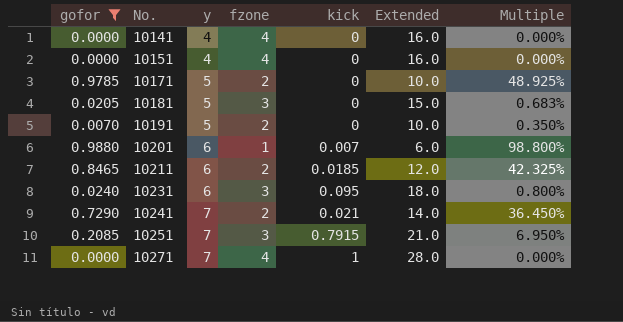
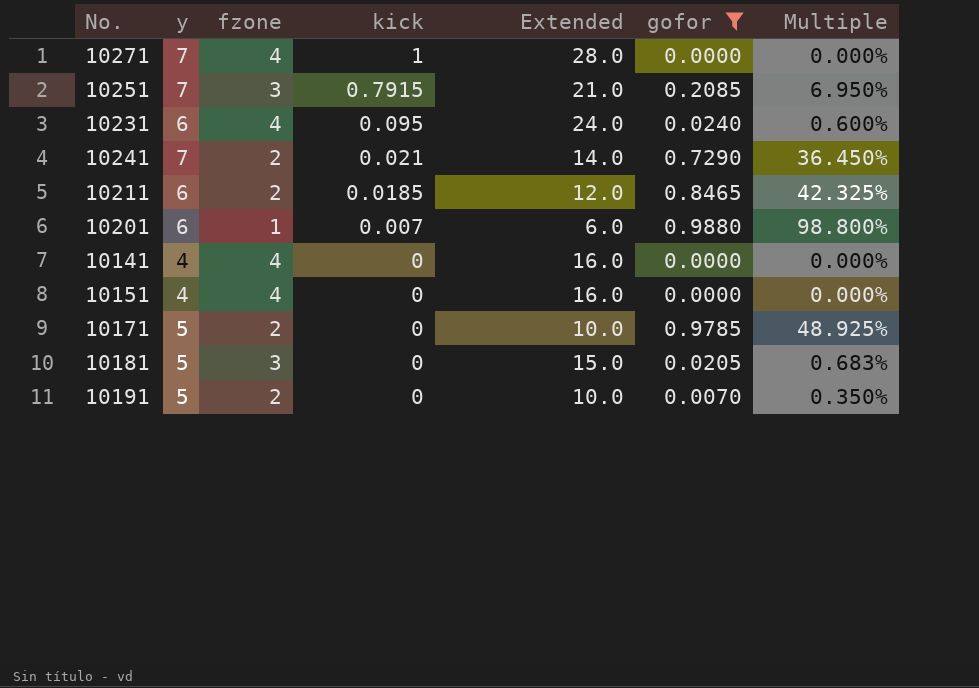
row order: No. ascending -> kick descending
column gofor | position: 1 -> 6
10231 | fzone: 3 -> 4
10231 | Extended: 18.0 -> 24.0
10231 | Multiple: 0.800% -> 0.600%

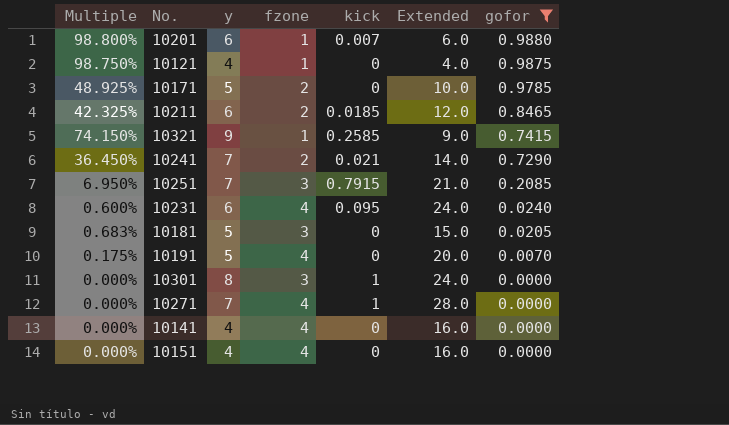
row order: kick descending -> gofor descending
column Multiple | position: 7 -> 1
row 10121: none -> 98.750% | 4 | 1 | 0 | 4.0 | 0.9875
row 10321: none -> 74.150% | 9 | 1 | 0.2585 | 9.0 | 0.7415
10191 | Multiple: 0.350% -> 0.175%
10191 | fzone: 2 -> 4
10191 | Extended: 10.0 -> 20.0
row 10301: none -> 0.000% | 8 | 3 | 1 | 24.0 | 0.0000

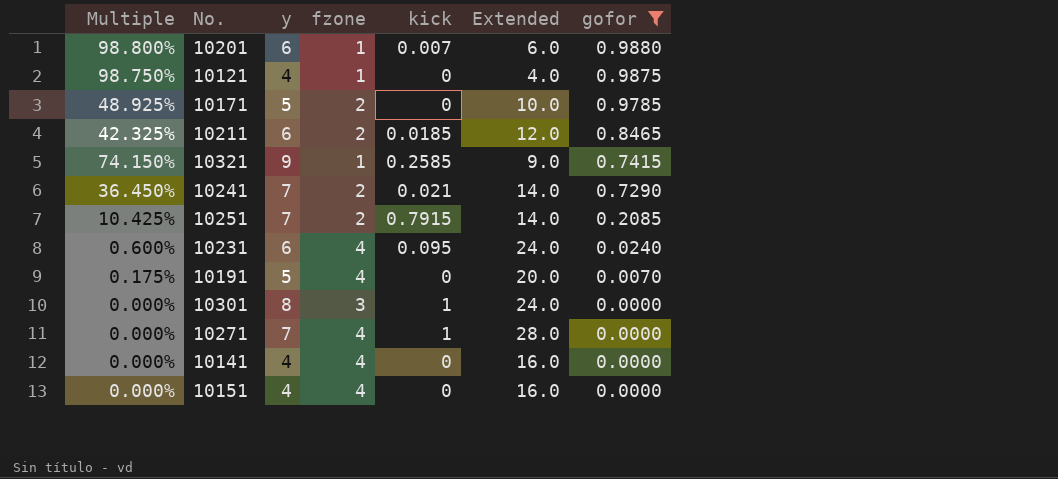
row 10181: 0.683% | 5 | 3 | 0 | 15.0 | 0.0205 -> none
10251 | Multiple: 6.950% -> 10.425%
10251 | fzone: 3 -> 2
10251 | Extended: 21.0 -> 14.0

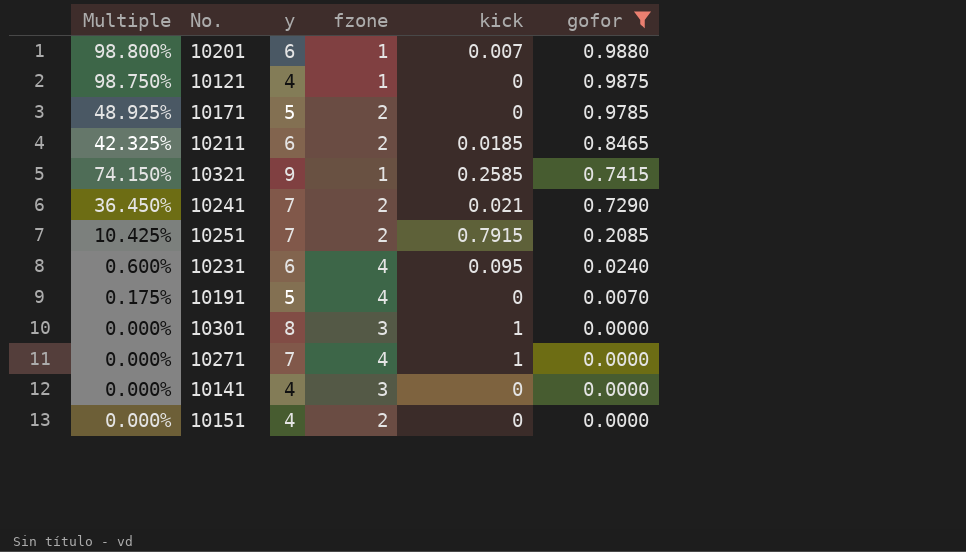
column Extended | formula: [y] * [fzone] -> none
10141 | fzone: 4 -> 3
10151 | fzone: 4 -> 2

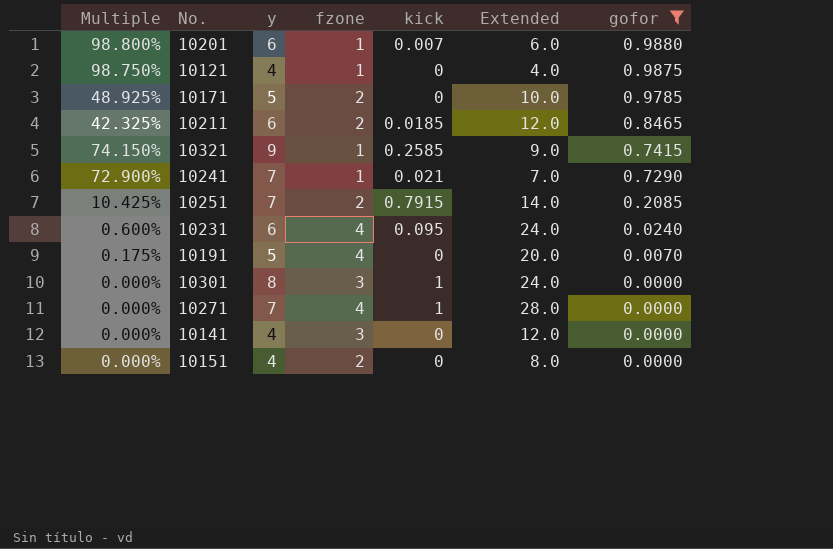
column Extended | formula: none -> [y] * [fzone]
10241 | Multiple: 36.450% -> 72.900%
10241 | fzone: 2 -> 1

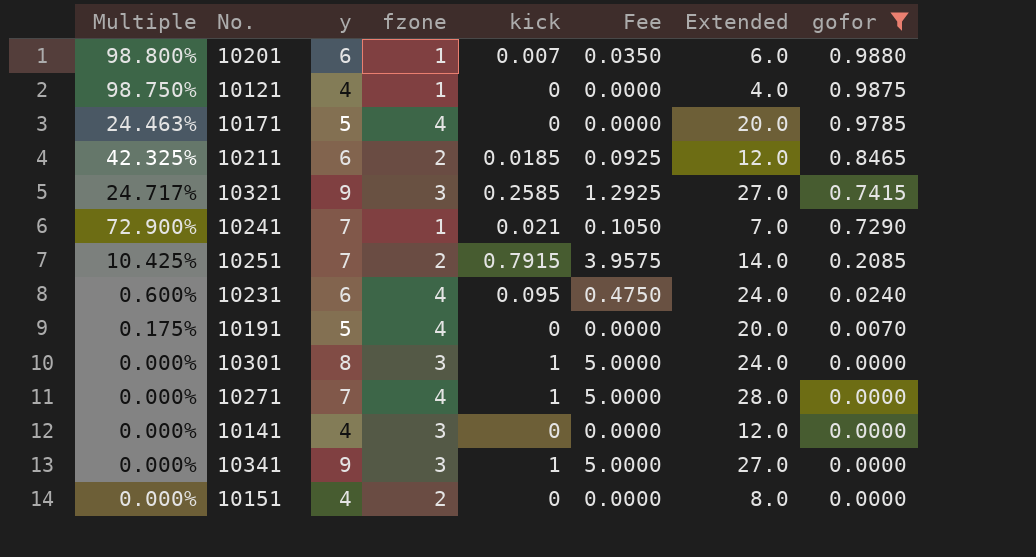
column Fee | formula: none -> [kick] * 5
10171 | Multiple: 48.925% -> 24.463%
10171 | fzone: 2 -> 4
10171 | Extended: 10.0 -> 20.0
10321 | Multiple: 74.150% -> 24.717%
10321 | fzone: 1 -> 3
10321 | Extended: 9.0 -> 27.0
row 10341: none -> 0.000% | 9 | 3 | 1 | 5.0000 | 27.0 | 0.0000

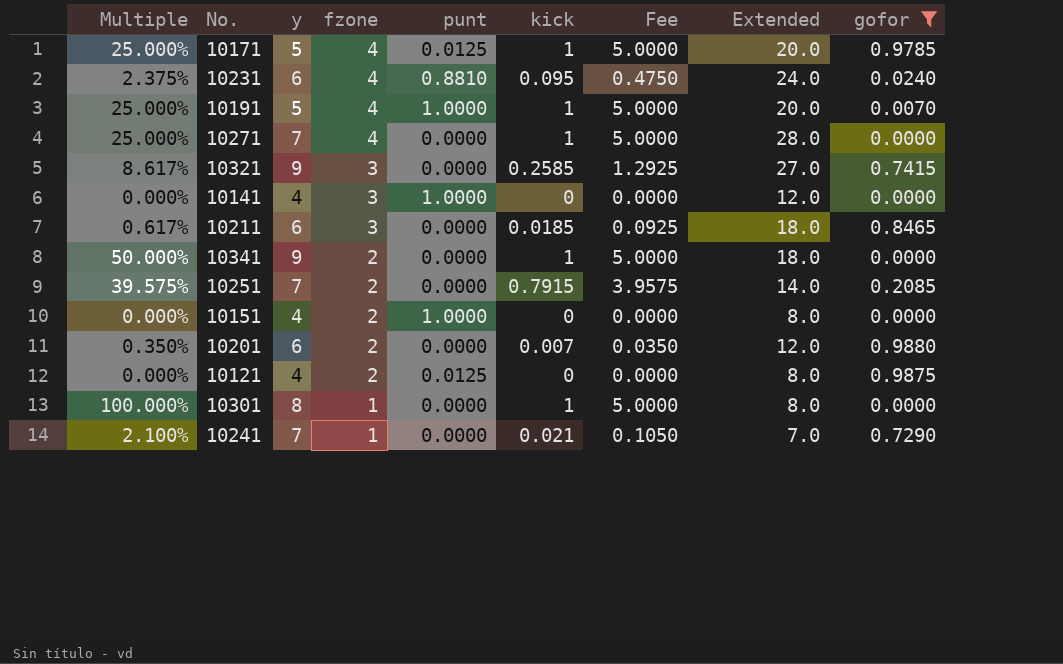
row order: gofor descending -> fzone descending
column Multiple | formula: [gofor] / [fzone] -> [kick] / [fzone]
column punt | position: none -> 5
10171 | kick: 0 -> 1
10171 | Fee: 0.0000 -> 5.0000
10191 | kick: 0 -> 1
10191 | Fee: 0.0000 -> 5.0000
10211 | fzone: 2 -> 3
10211 | Extended: 12.0 -> 18.0
10341 | fzone: 3 -> 2
10341 | Extended: 27.0 -> 18.0
10201 | fzone: 1 -> 2
10201 | Extended: 6.0 -> 12.0
10121 | fzone: 1 -> 2
10121 | Extended: 4.0 -> 8.0
10301 | fzone: 3 -> 1
10301 | Extended: 24.0 -> 8.0

